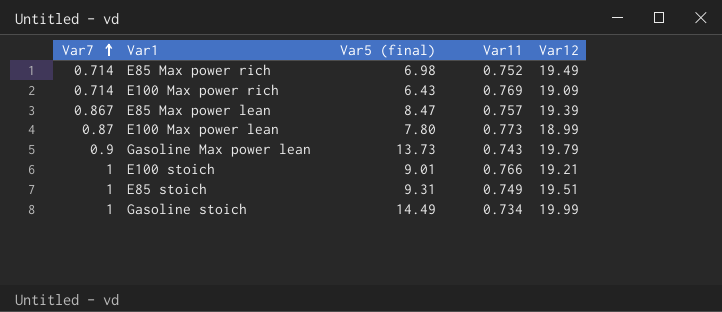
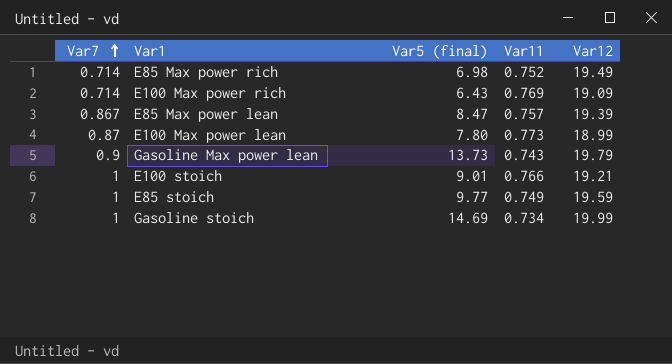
E85 stoich | Var5 (final): 9.31 -> 9.77
E85 stoich | Var12: 19.51 -> 19.59
Gasoline stoich | Var5 (final): 14.49 -> 14.69

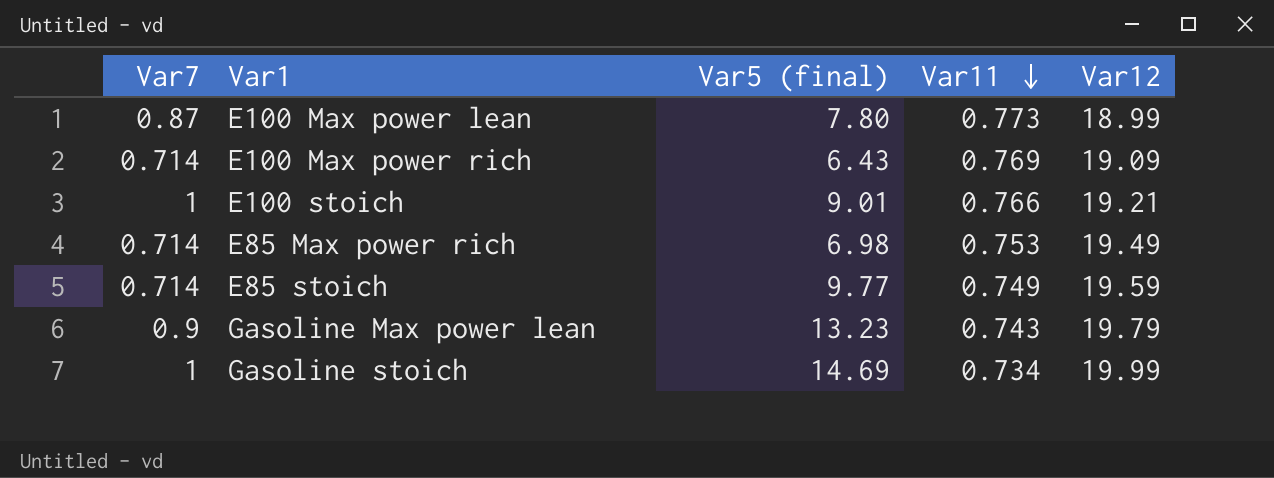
row order: Var7 ascending -> Var11 descending
row E85 Max power lean: 0.867 | 8.47 | 0.757 | 19.39 -> none
E85 Max power rich | Var11: 0.752 -> 0.753
E85 stoich | Var7: 1 -> 0.714
Gasoline Max power lean | Var5 (final): 13.73 -> 13.23

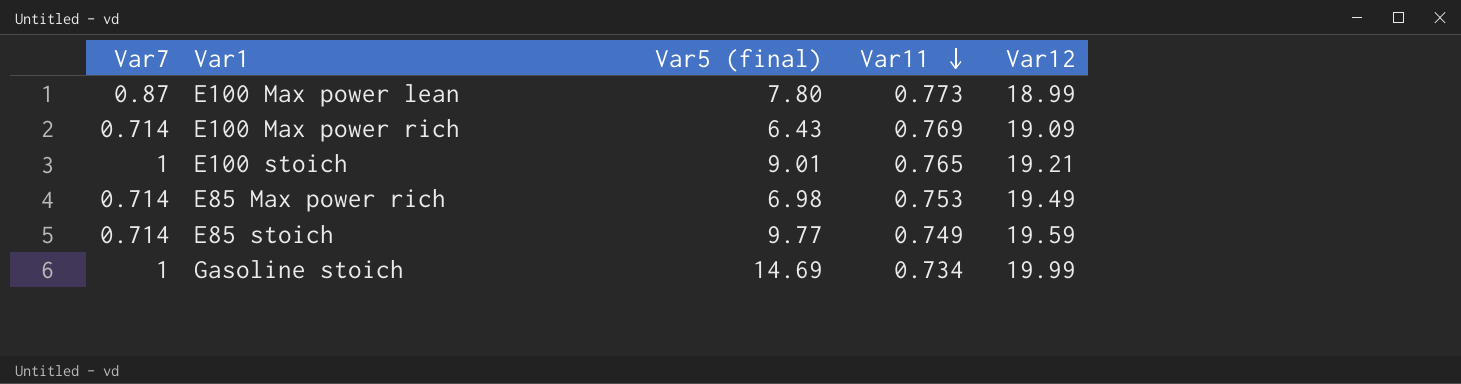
row Gasoline Max power lean: 0.9 | 13.23 | 0.743 | 19.79 -> none
E100 stoich | Var11: 0.766 -> 0.765

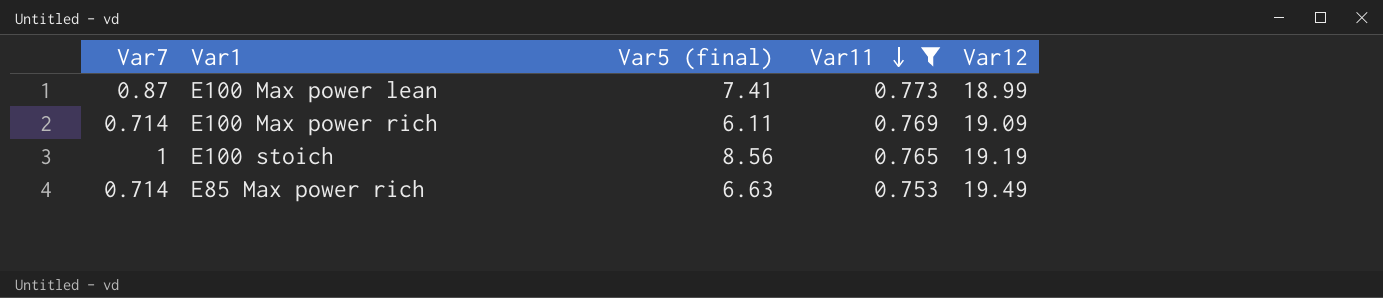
filter: none -> Var11 >= 0.753
E100 Max power lean | Var5 (final): 7.80 -> 7.41
E100 Max power rich | Var5 (final): 6.43 -> 6.11
E100 stoich | Var5 (final): 9.01 -> 8.56
E100 stoich | Var12: 19.21 -> 19.19
E85 Max power rich | Var5 (final): 6.98 -> 6.63

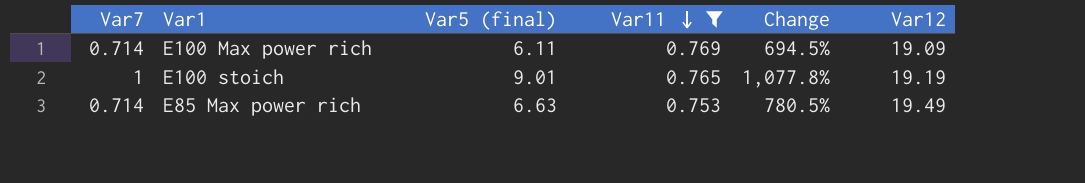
column Change | formula: none -> ([Var5 (final)] - [Var11]) / [Var11]
row E100 Max power lean: 0.87 | 7.41 | 0.773 | 18.99 -> none
E100 stoich | Var5 (final): 8.56 -> 9.01

